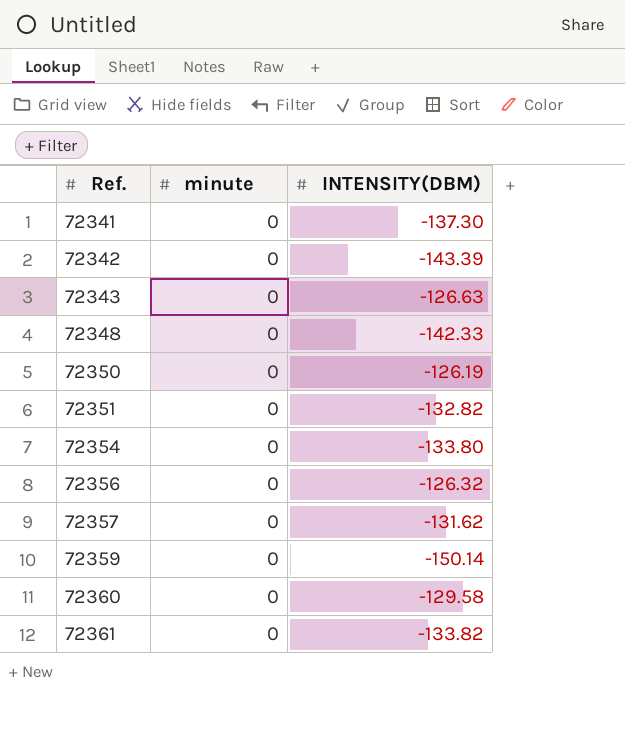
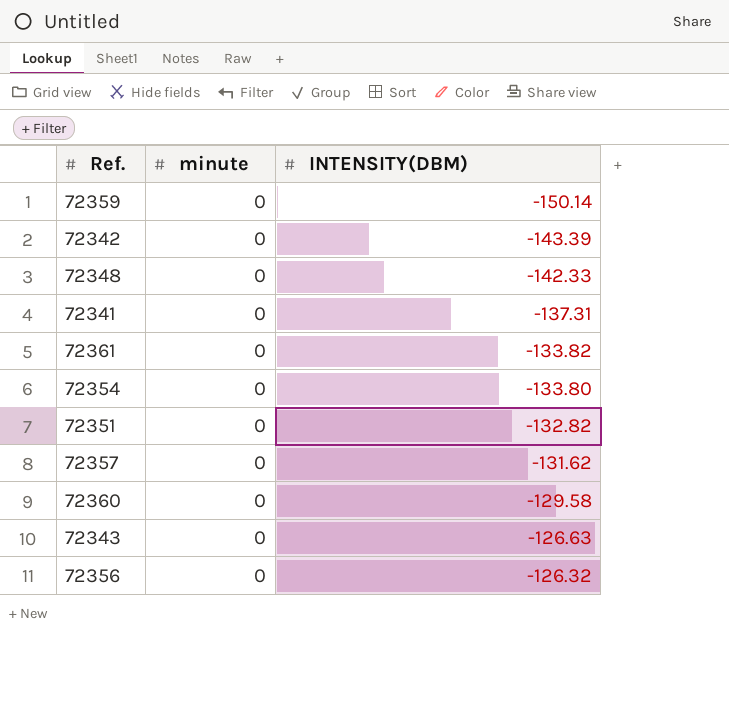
row order: Ref. ascending -> INTENSITY(DBM) ascending
row 72350: 0 | -126.19 -> none
72341 | INTENSITY(DBM): -137.30 -> -137.31

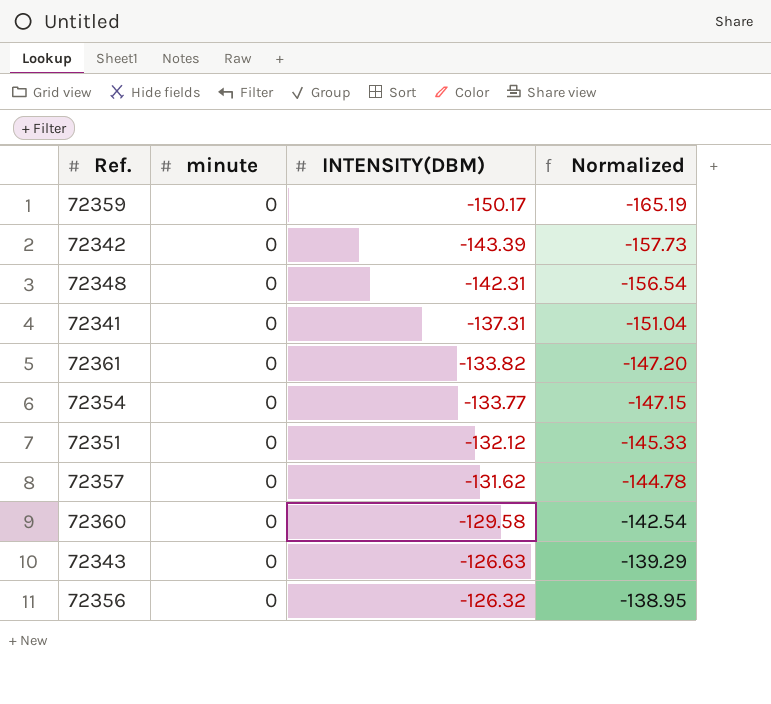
column Normalized | formula: none -> [INTENSITY(DBM)] * 1.1
72359 | INTENSITY(DBM): -150.14 -> -150.17
72348 | INTENSITY(DBM): -142.33 -> -142.31
72354 | INTENSITY(DBM): -133.80 -> -133.77
72351 | INTENSITY(DBM): -132.82 -> -132.12

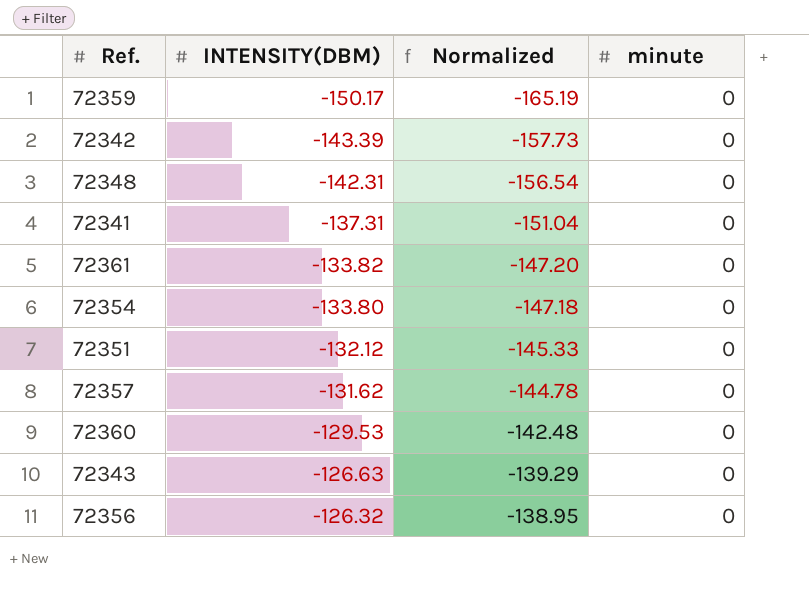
column minute | position: 2 -> 4
72354 | INTENSITY(DBM): -133.77 -> -133.80
72354 | Normalized: -147.15 -> -147.18
72360 | INTENSITY(DBM): -129.58 -> -129.53
72360 | Normalized: -142.54 -> -142.48

